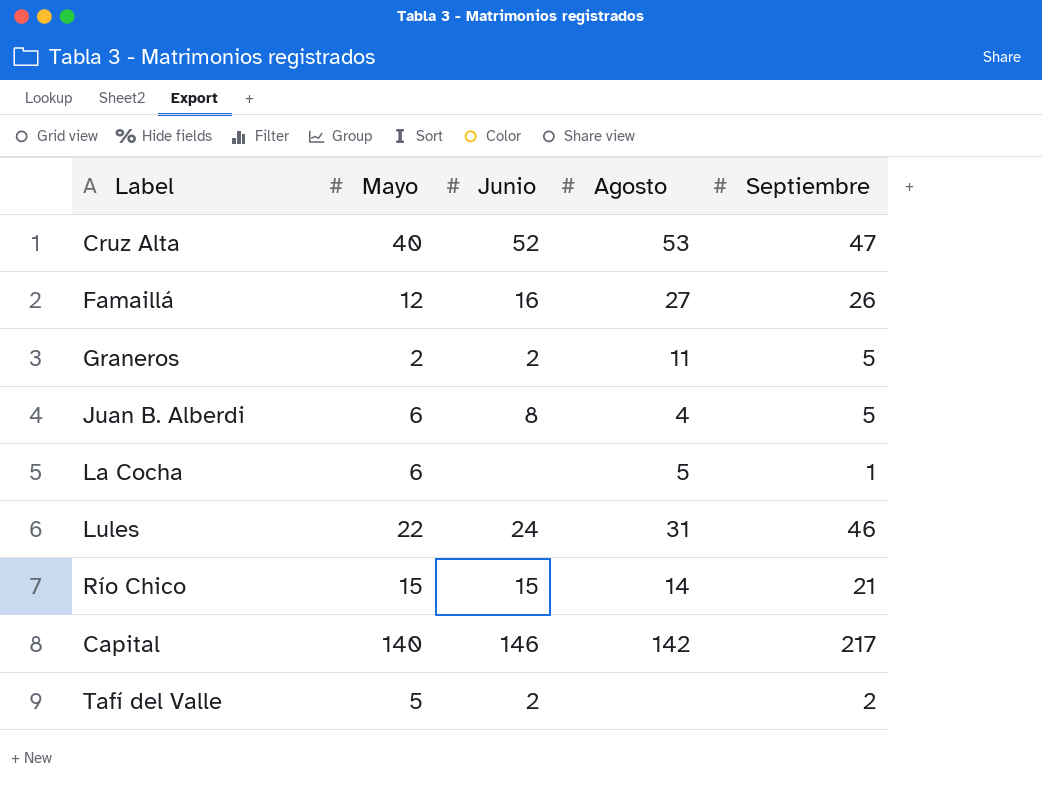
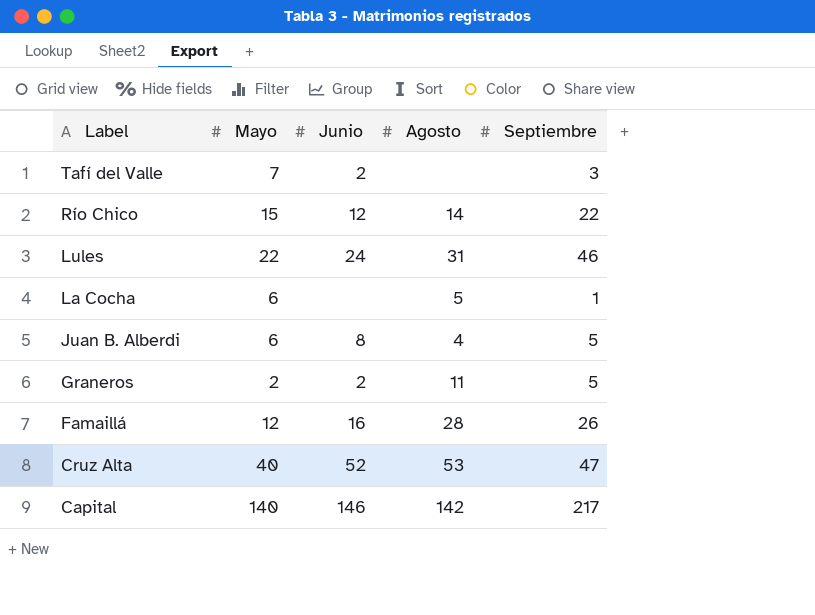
row order: none -> Label descending
Tafí del Valle | Mayo: 5 -> 7
Tafí del Valle | Septiembre: 2 -> 3
Río Chico | Junio: 15 -> 12
Río Chico | Septiembre: 21 -> 22
Famaillá | Agosto: 27 -> 28

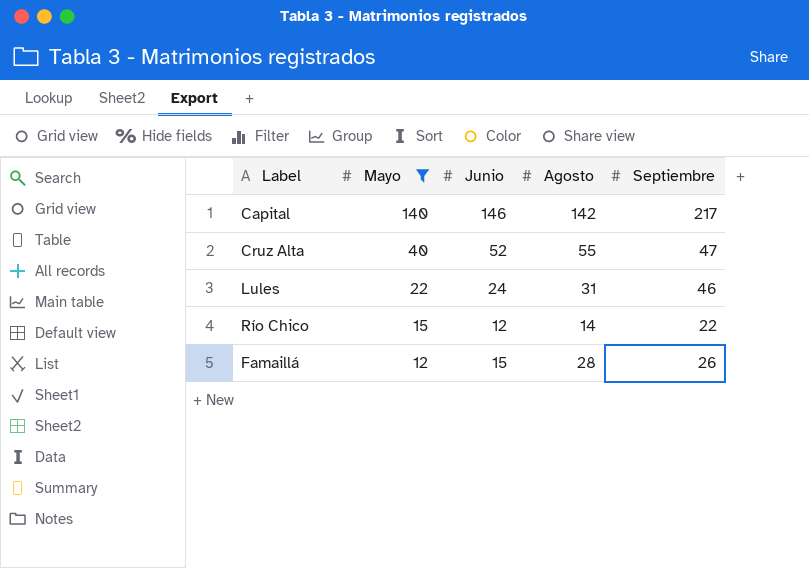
filter: none -> Mayo >= 12
row order: Label descending -> Mayo descending
Cruz Alta | Agosto: 53 -> 55
Famaillá | Junio: 16 -> 15

